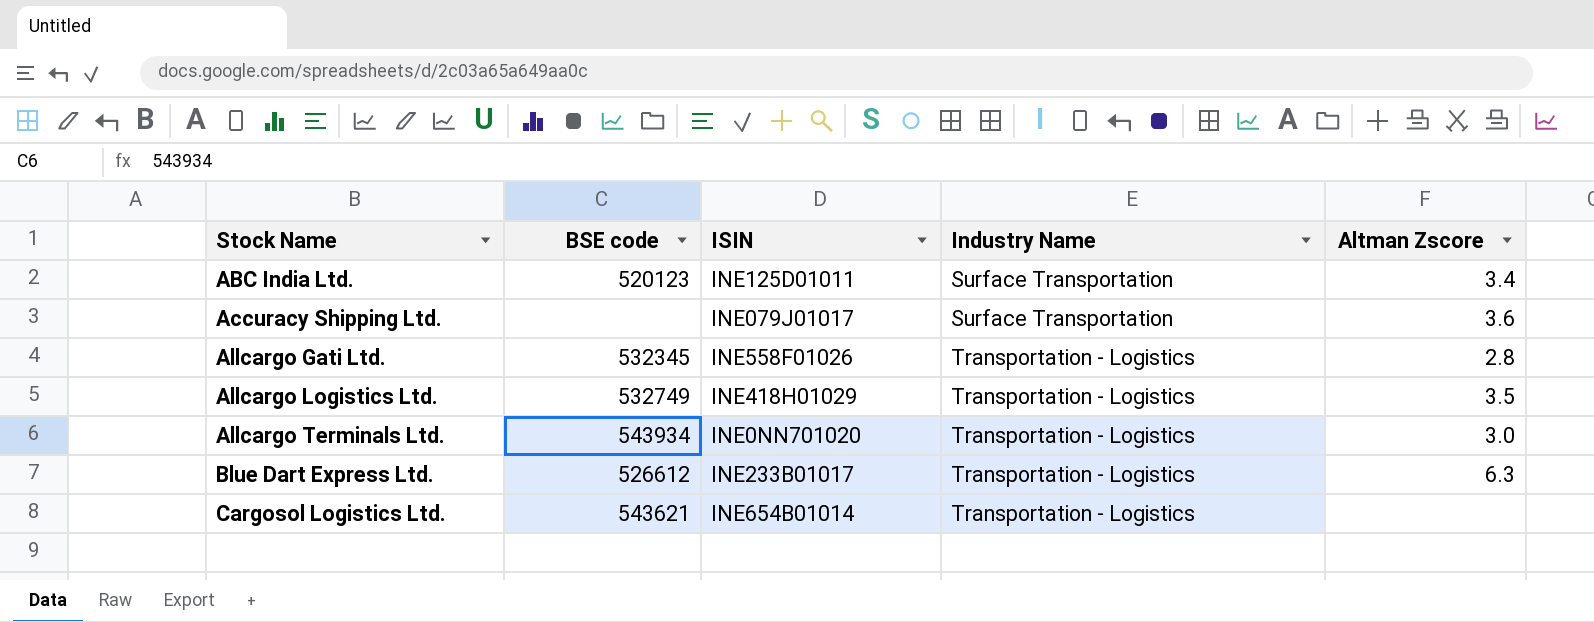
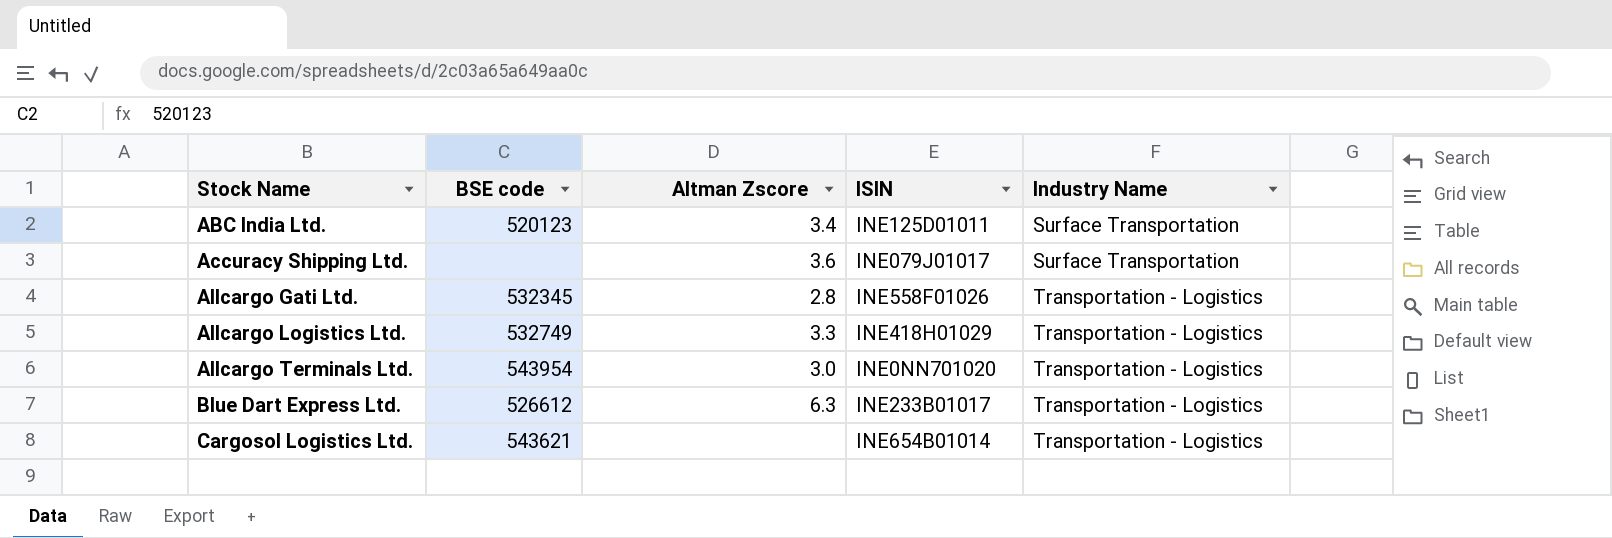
column Altman Zscore | position: 5 -> 3
Allcargo Logistics Ltd. | Altman Zscore: 3.5 -> 3.3
Allcargo Terminals Ltd. | BSE code: 543934 -> 543954

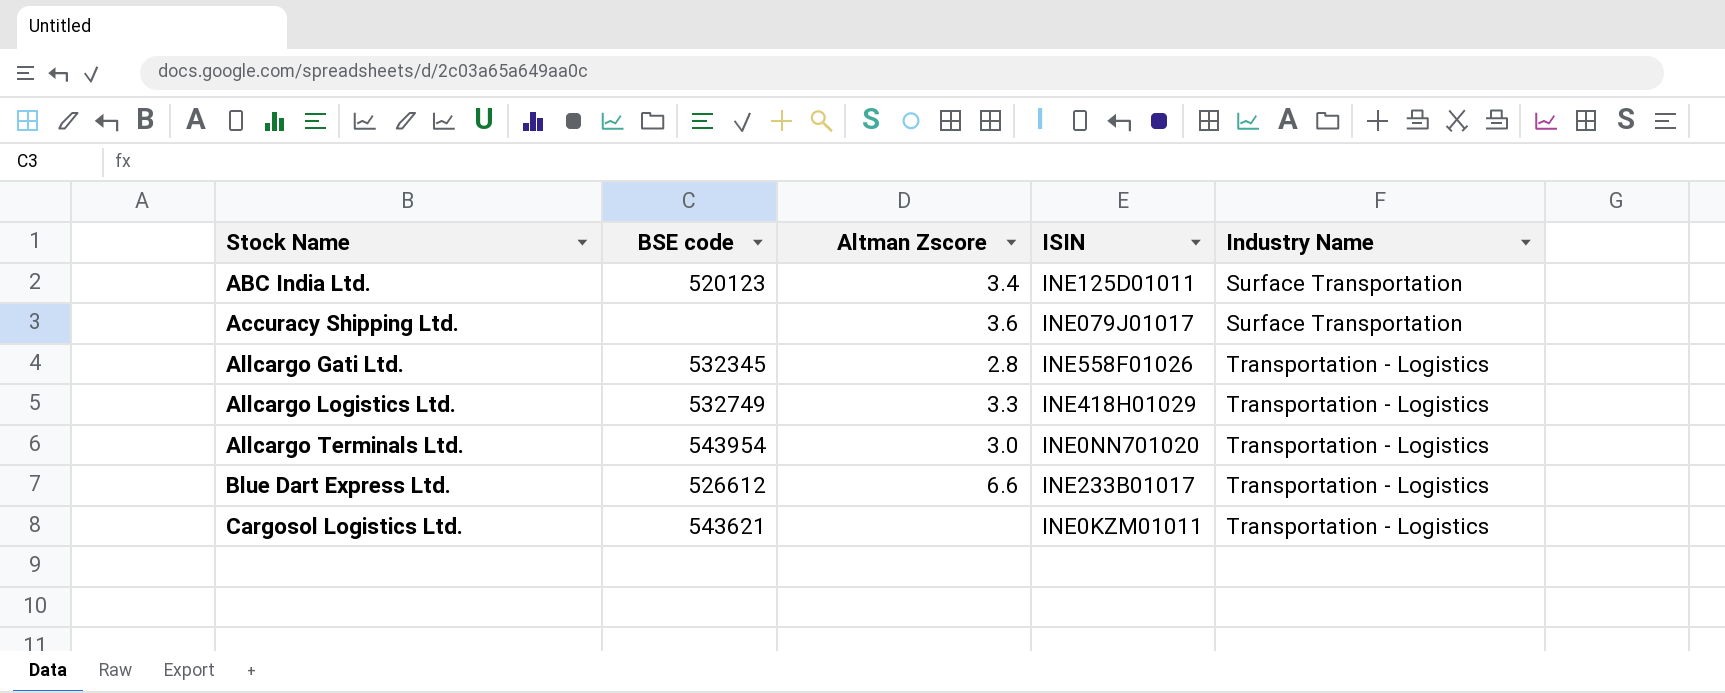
Blue Dart Express Ltd. | Altman Zscore: 6.3 -> 6.6
Cargosol Logistics Ltd. | ISIN: INE654B01014 -> INE0KZM01011

